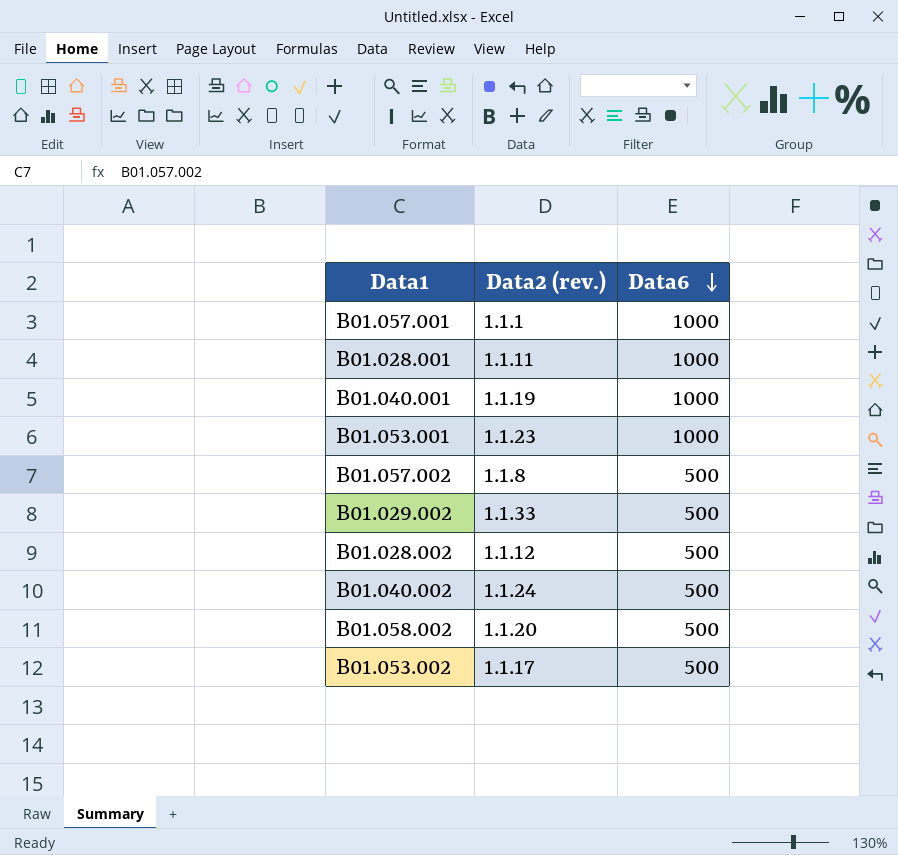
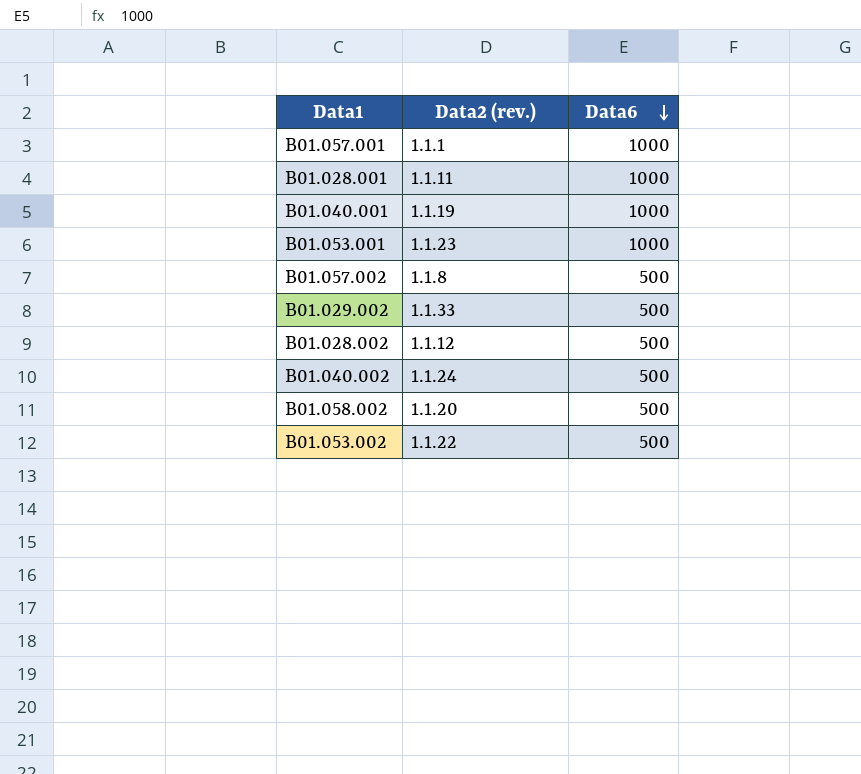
B01.053.002 | Data2 (rev.): 1.1.17 -> 1.1.22

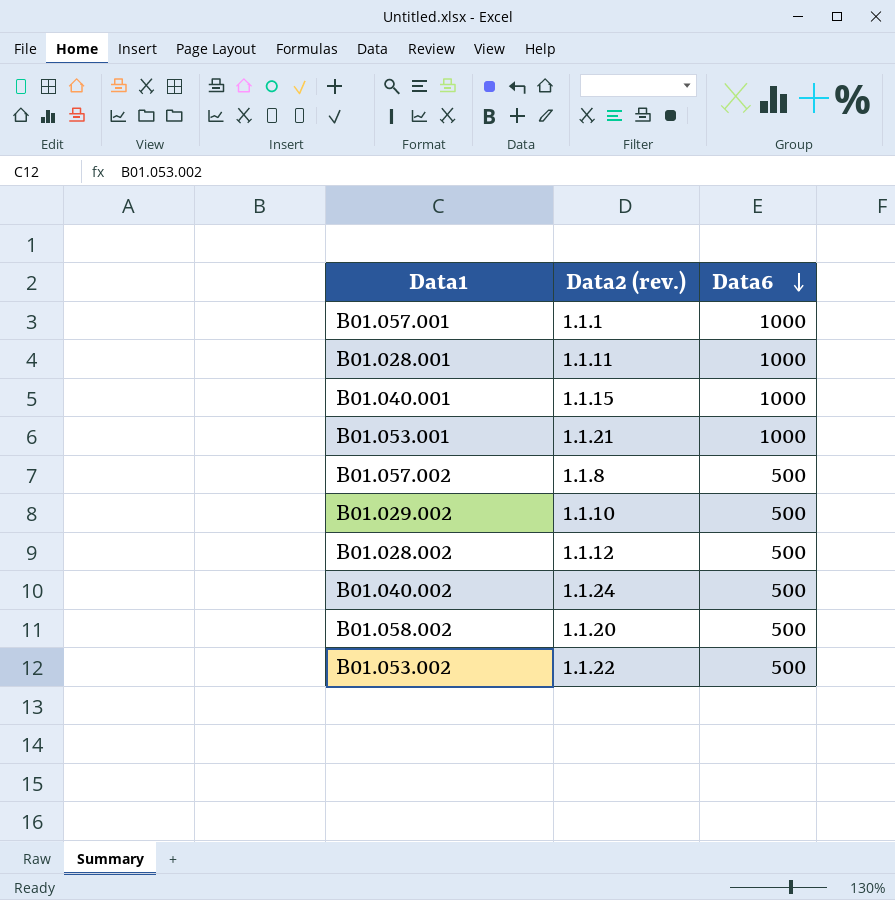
B01.040.001 | Data2 (rev.): 1.1.19 -> 1.1.15
B01.053.001 | Data2 (rev.): 1.1.23 -> 1.1.21
B01.029.002 | Data2 (rev.): 1.1.33 -> 1.1.10

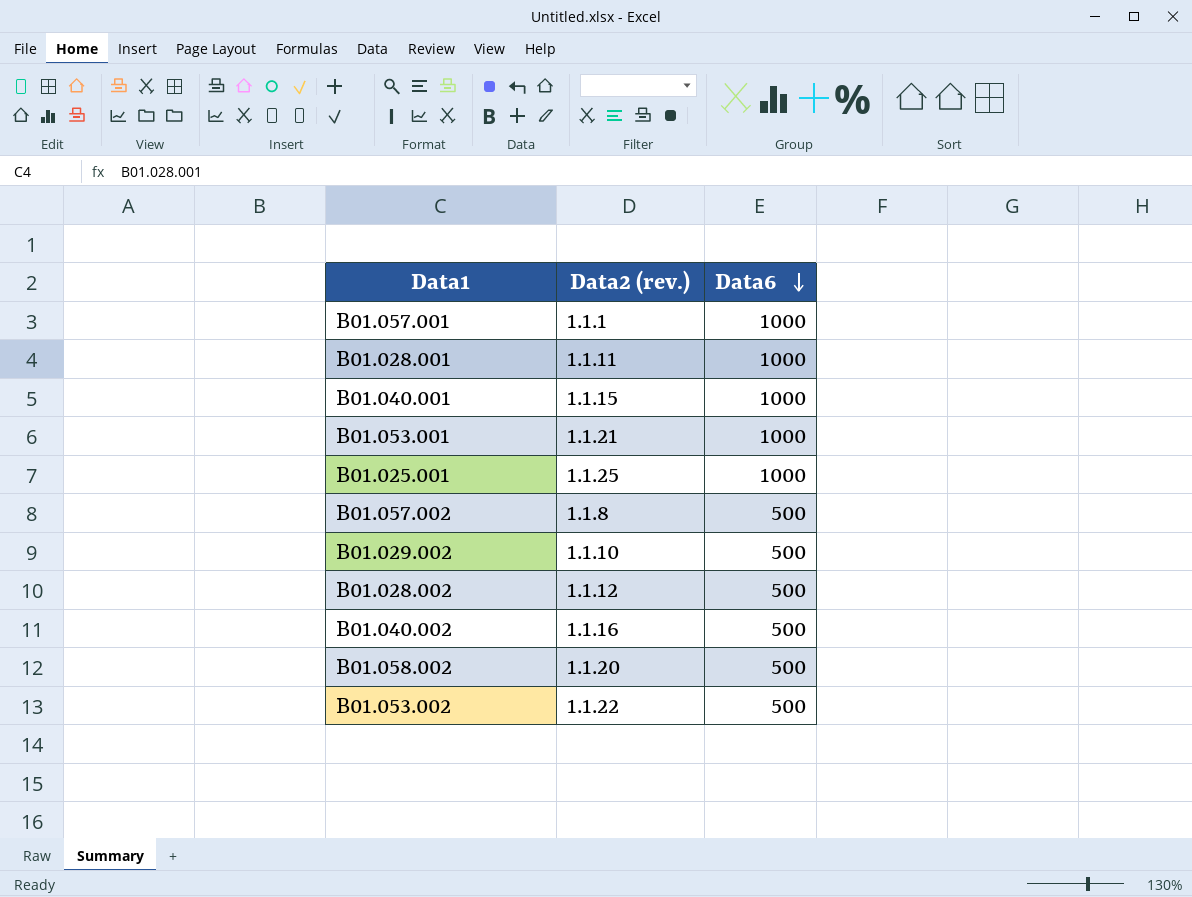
row B01.025.001: none -> 1.1.25 | 1000
B01.040.002 | Data2 (rev.): 1.1.24 -> 1.1.16

